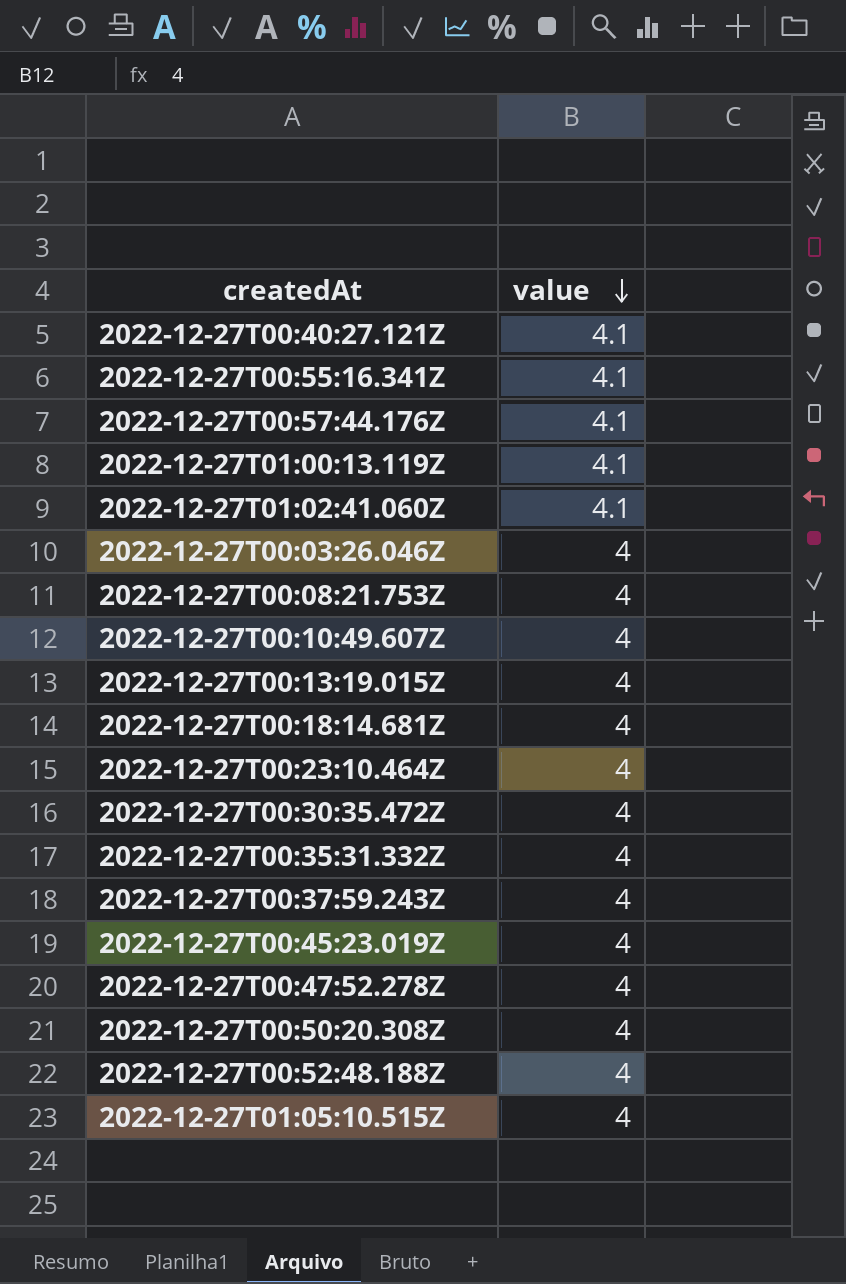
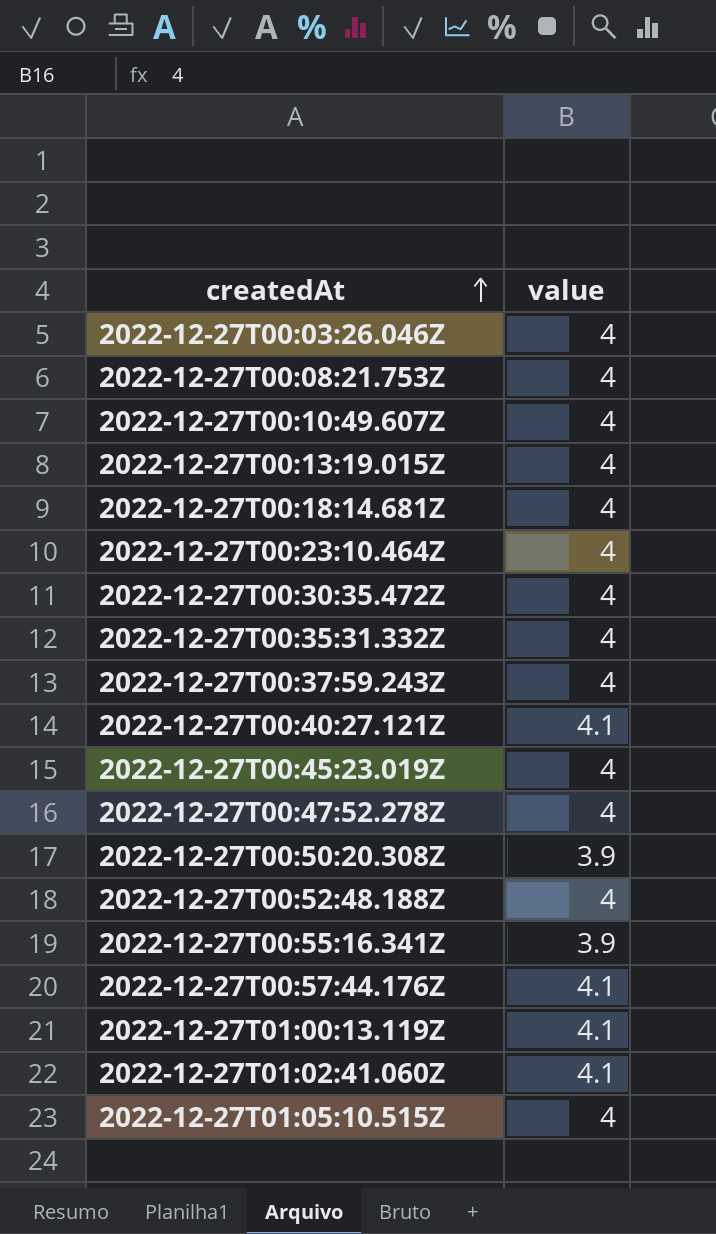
row order: value descending -> createdAt ascending
2022-12-27T00:50:20.308Z | value: 4 -> 3.9
2022-12-27T00:55:16.341Z | value: 4.1 -> 3.9

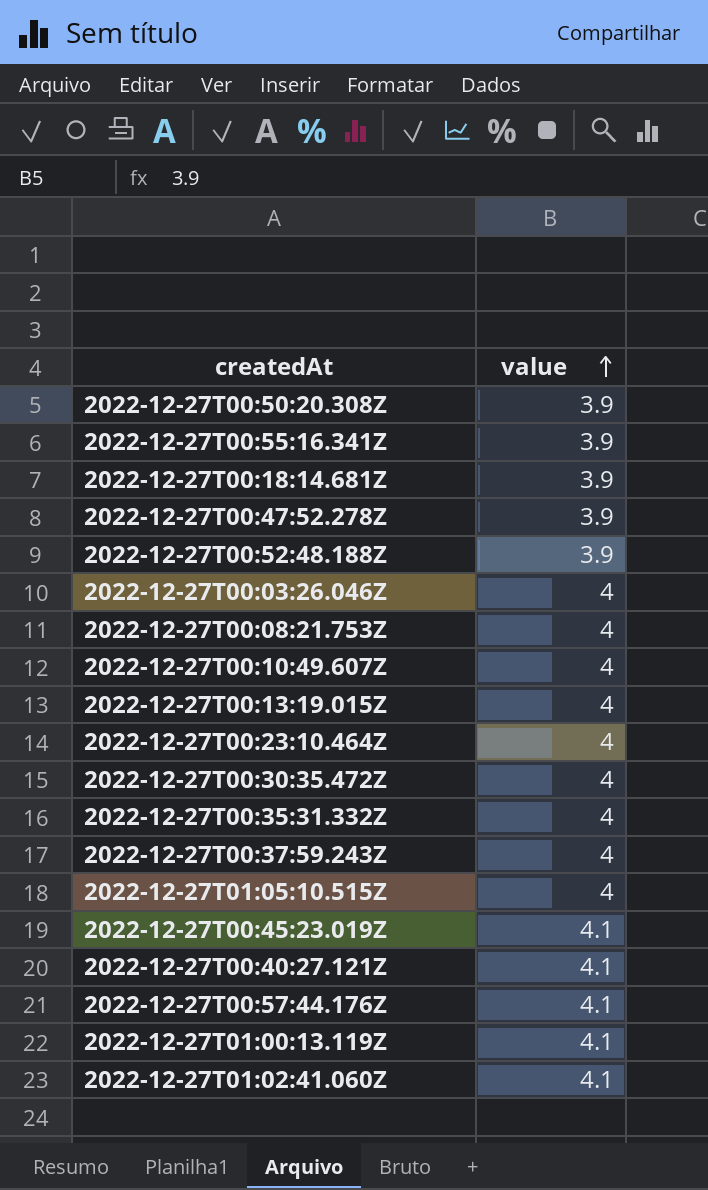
row order: createdAt ascending -> value ascending
2022-12-27T00:18:14.681Z | value: 4 -> 3.9
2022-12-27T00:47:52.278Z | value: 4 -> 3.9
2022-12-27T00:52:48.188Z | value: 4 -> 3.9
2022-12-27T00:45:23.019Z | value: 4 -> 4.1

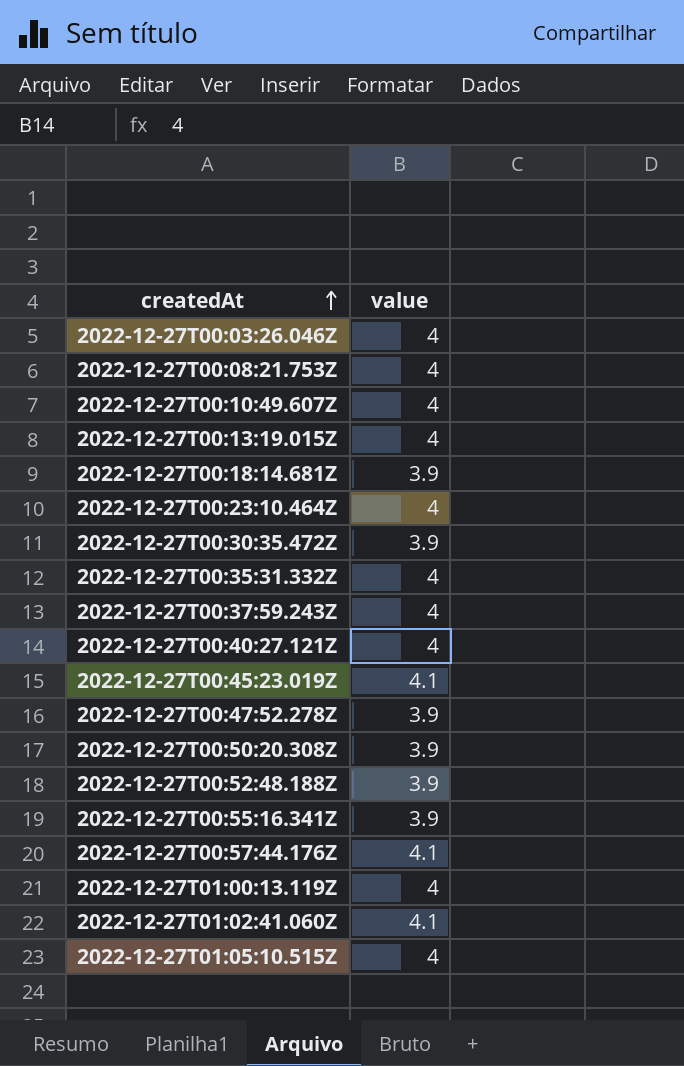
row order: value ascending -> createdAt ascending
2022-12-27T00:30:35.472Z | value: 4 -> 3.9
2022-12-27T00:40:27.121Z | value: 4.1 -> 4
2022-12-27T01:00:13.119Z | value: 4.1 -> 4

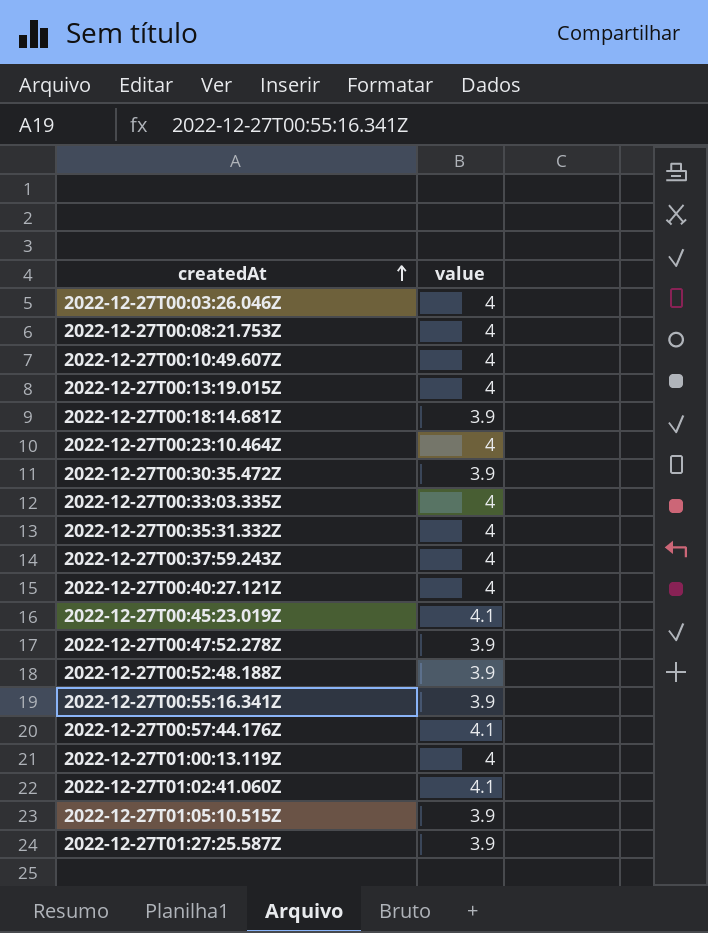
row 2022-12-27T00:50:20.308Z: 3.9 -> none
row 2022-12-27T00:33:03.335Z: none -> 4
2022-12-27T01:05:10.515Z | value: 4 -> 3.9
row 2022-12-27T01:27:25.587Z: none -> 3.9

